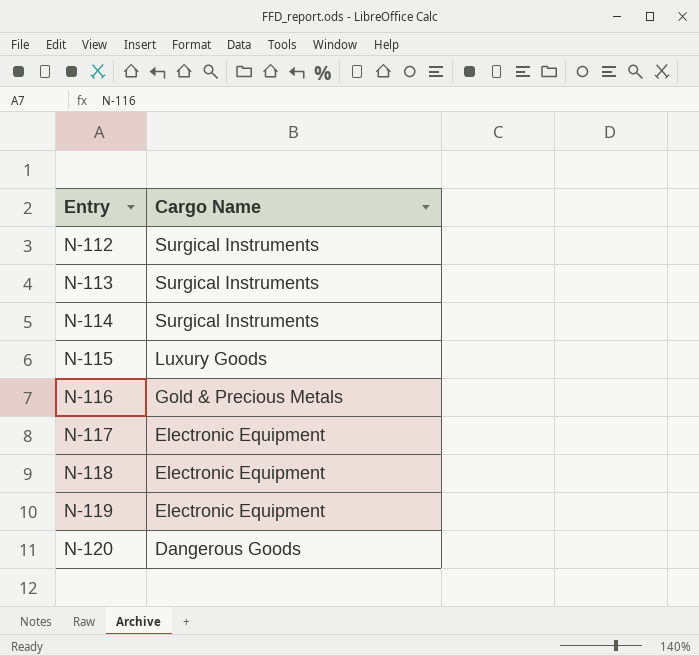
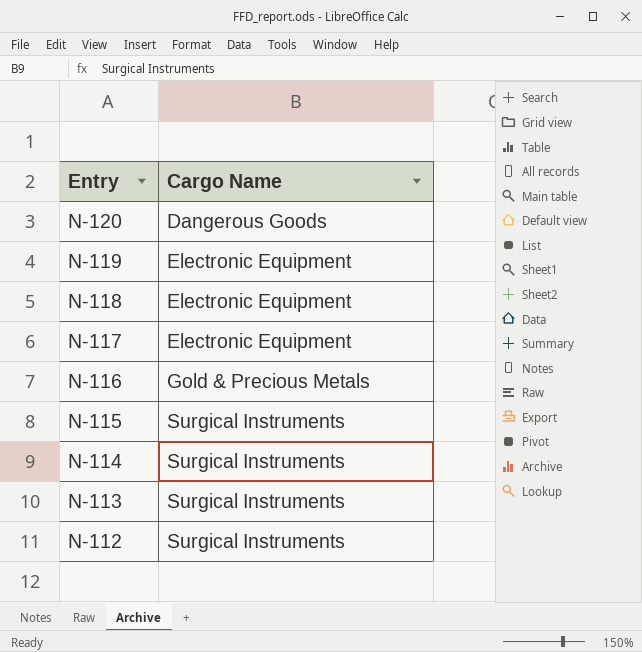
row order: Entry ascending -> Entry descending
N-115 | Cargo Name: Luxury Goods -> Surgical Instruments

